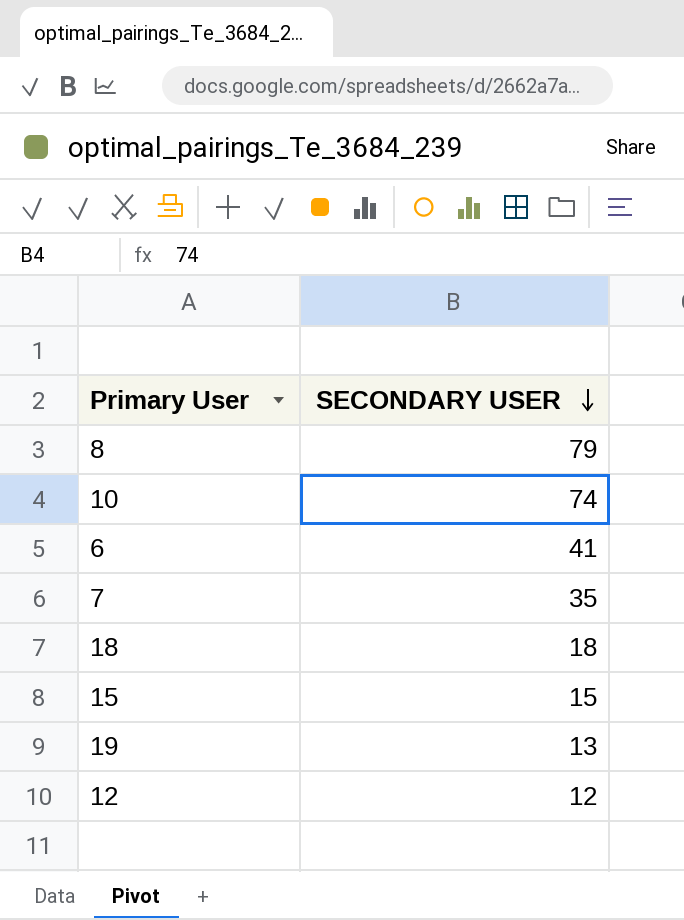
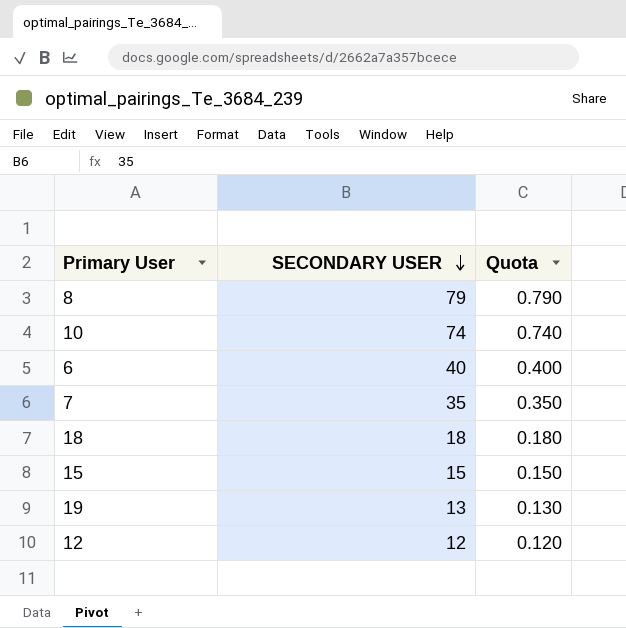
column Quota | formula: none -> [SECONDARY USER] * 0.01
6 | SECONDARY USER: 41 -> 40

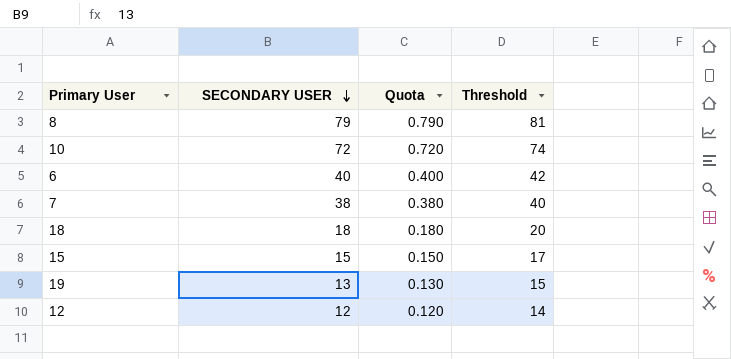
column Threshold | formula: none -> [SECONDARY USER] + 2
10 | SECONDARY USER: 74 -> 72
10 | Quota: 0.740 -> 0.720
7 | SECONDARY USER: 35 -> 38
7 | Quota: 0.350 -> 0.380

